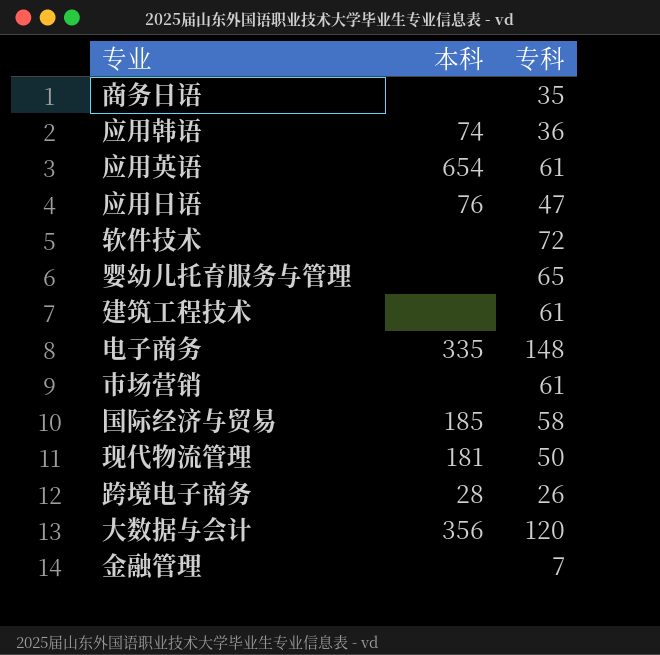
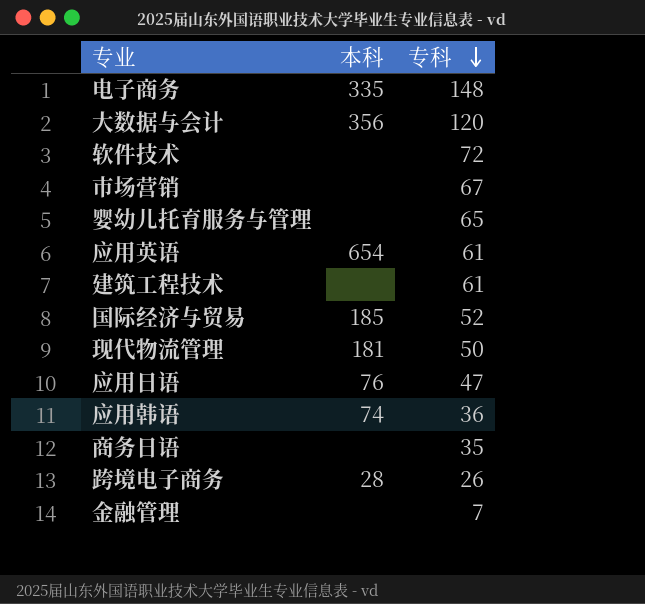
row order: none -> 专科 descending
市场营销 | 专科: 61 -> 67
国际经济与贸易 | 专科: 58 -> 52

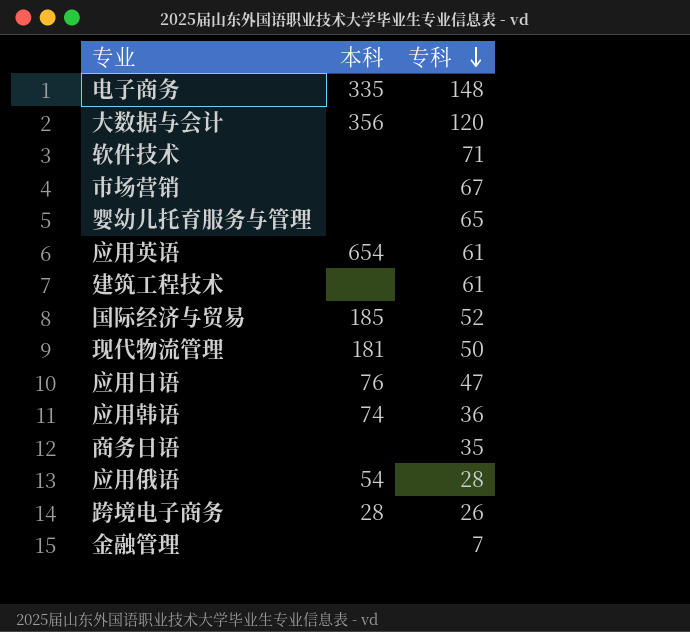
软件技术 | 专科: 72 -> 71
row 应用俄语: none -> 54 | 28

